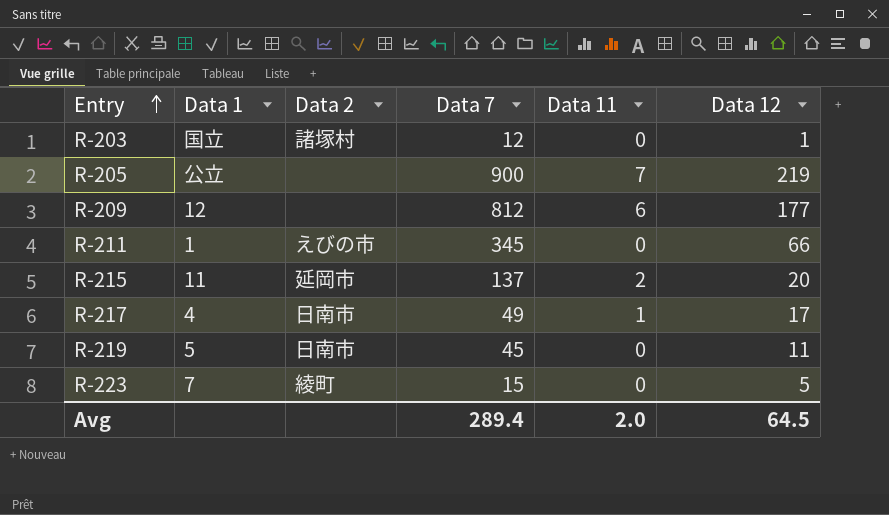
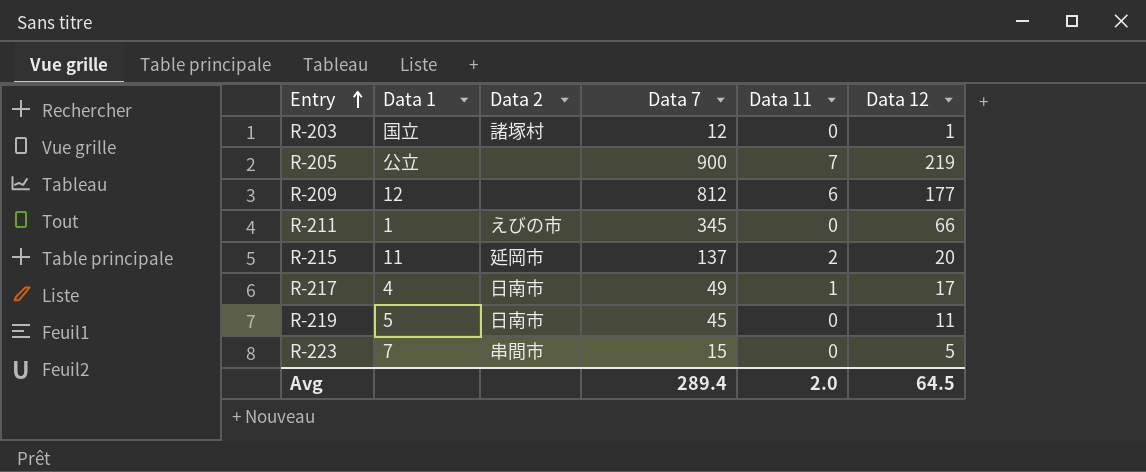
R-223 | Data 2: 綾町 -> 串間市

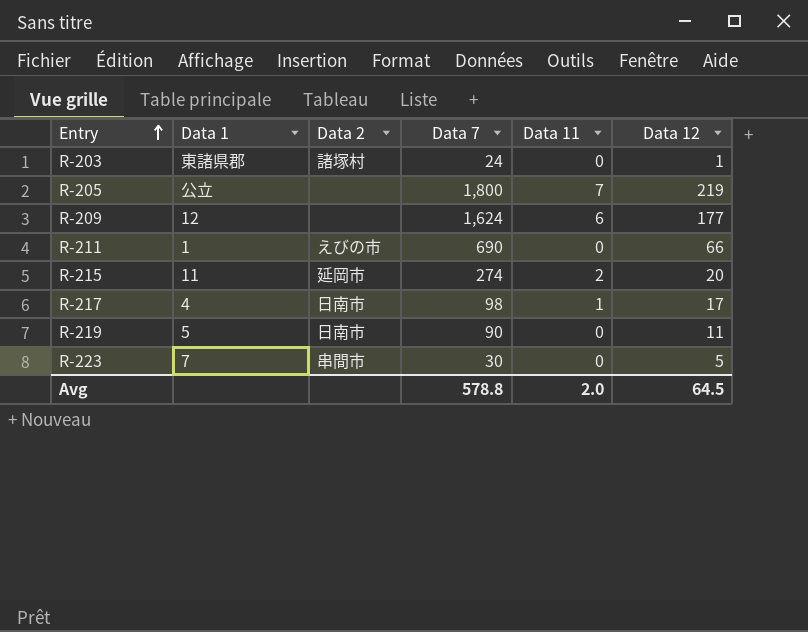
R-203 | Data 1: 国立 -> 東諸県郡
R-203 | Data 7: 12 -> 24
R-205 | Data 7: 900 -> 1,800
R-209 | Data 7: 812 -> 1,624
R-211 | Data 7: 345 -> 690
R-215 | Data 7: 137 -> 274
R-217 | Data 7: 49 -> 98
R-219 | Data 7: 45 -> 90
R-223 | Data 7: 15 -> 30
Avg | Data 7: 289.4 -> 578.8

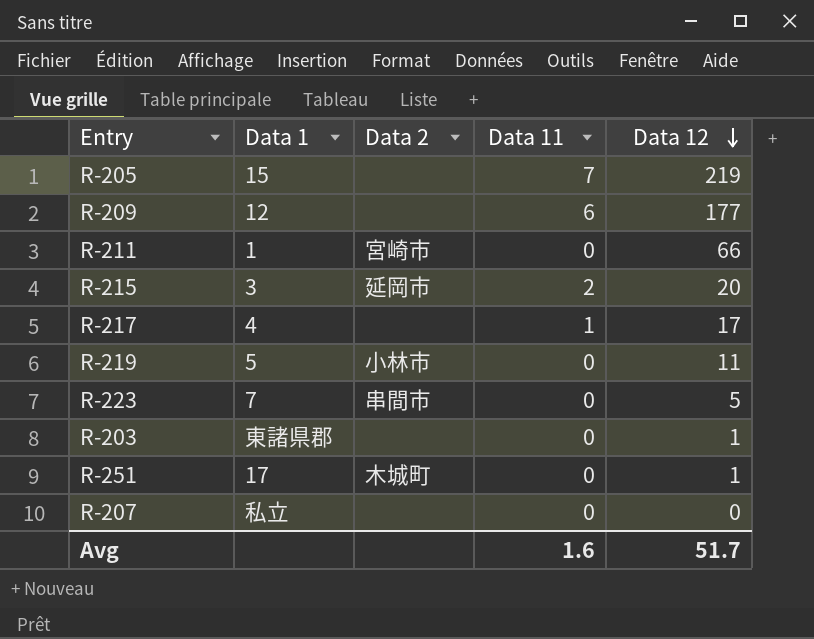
row order: Entry ascending -> Data 12 descending
column Data 7 | position: 4 -> none
R-205 | Data 1: 公立 -> 15
R-211 | Data 2: えびの市 -> 宮崎市
R-215 | Data 1: 11 -> 3
R-217 | Data 2: 日南市 -> none
R-219 | Data 2: 日南市 -> 小林市
R-203 | Data 2: 諸塚村 -> none
row R-251: none -> 17 | 木城町 | 0 | 1
row R-207: none -> 私立 | none | 0 | 0
Avg | Data 11: 2.0 -> 1.6
Avg | Data 12: 64.5 -> 51.7

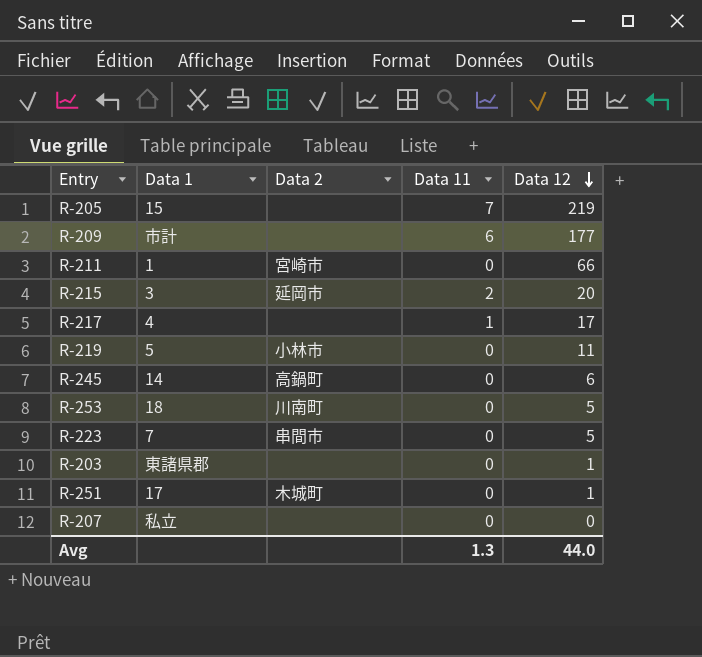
R-209 | Data 1: 12 -> 市計
row R-245: none -> 14 | 高鍋町 | 0 | 6
row R-253: none -> 18 | 川南町 | 0 | 5
Avg | Data 11: 1.6 -> 1.3
Avg | Data 12: 51.7 -> 44.0

